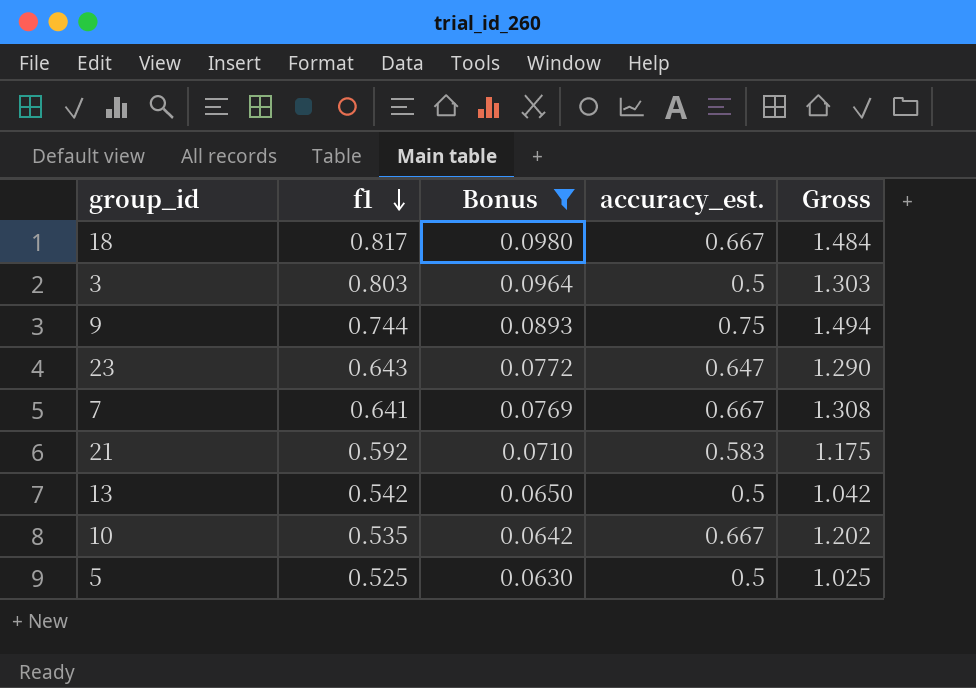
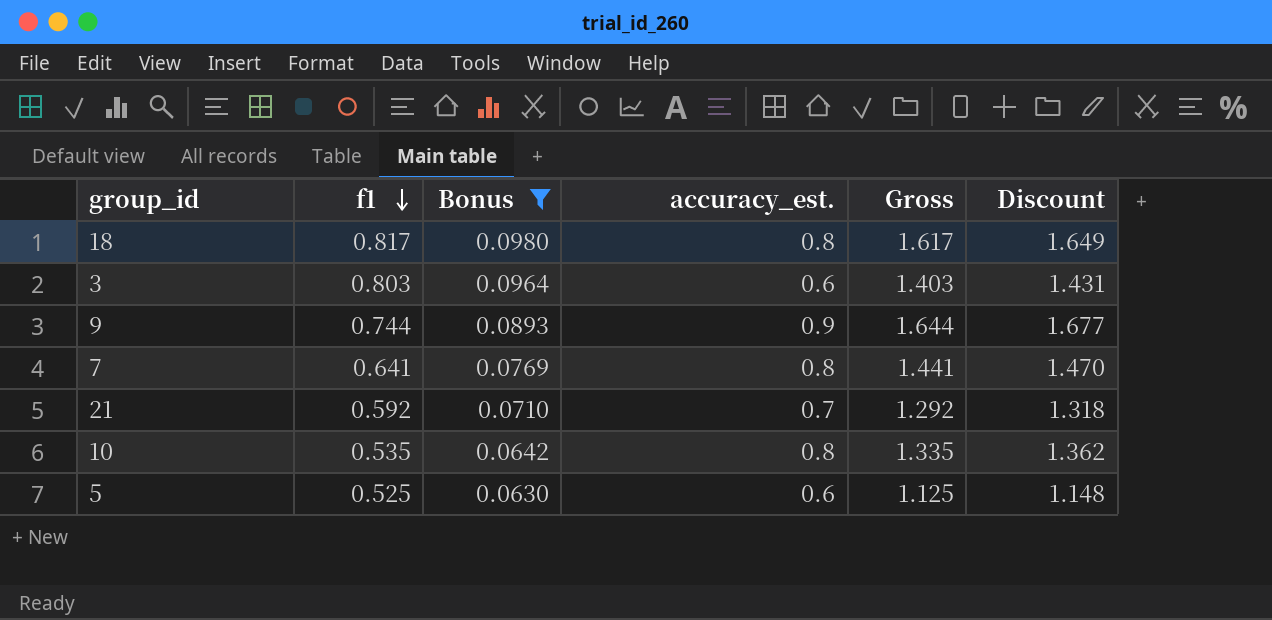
column Discount | formula: none -> [Gross] * 1.02
row 23: 0.643 | 0.0772 | 0.647 | 1.290 -> none
row 13: 0.542 | 0.0650 | 0.5 | 1.042 -> none
18 | accuracy_est.: 0.667 -> 0.8
18 | Gross: 1.484 -> 1.617
3 | accuracy_est.: 0.5 -> 0.6
3 | Gross: 1.303 -> 1.403
9 | accuracy_est.: 0.75 -> 0.9
9 | Gross: 1.494 -> 1.644
7 | accuracy_est.: 0.667 -> 0.8
7 | Gross: 1.308 -> 1.441
21 | accuracy_est.: 0.583 -> 0.7
21 | Gross: 1.175 -> 1.292
10 | accuracy_est.: 0.667 -> 0.8
10 | Gross: 1.202 -> 1.335
5 | accuracy_est.: 0.5 -> 0.6
5 | Gross: 1.025 -> 1.125

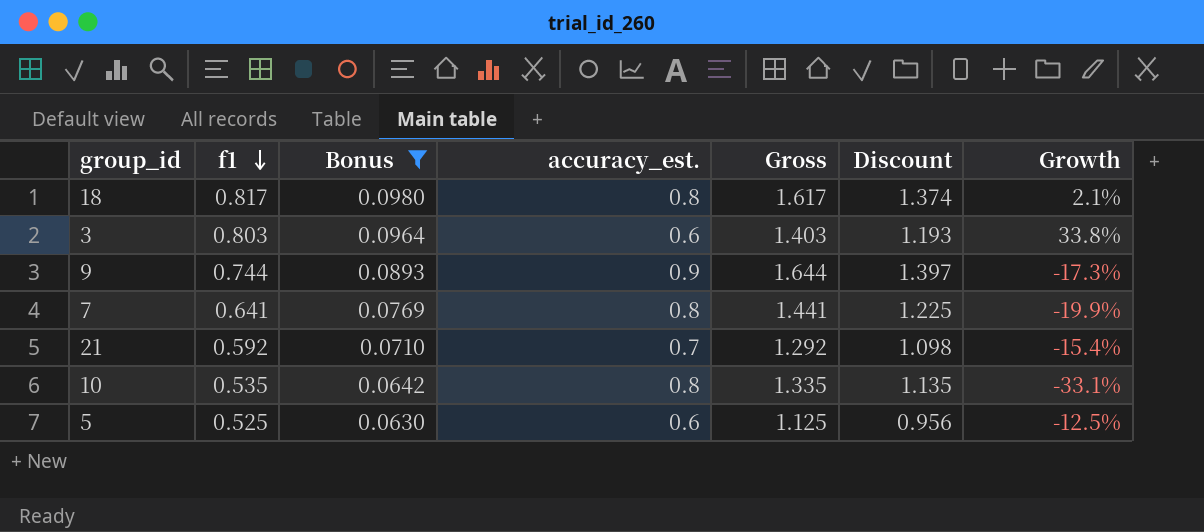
column Discount | formula: [Gross] * 1.02 -> [Gross] * 0.85
column Growth | formula: none -> ([f1] - [accuracy_est.]) / [accuracy_est.]

